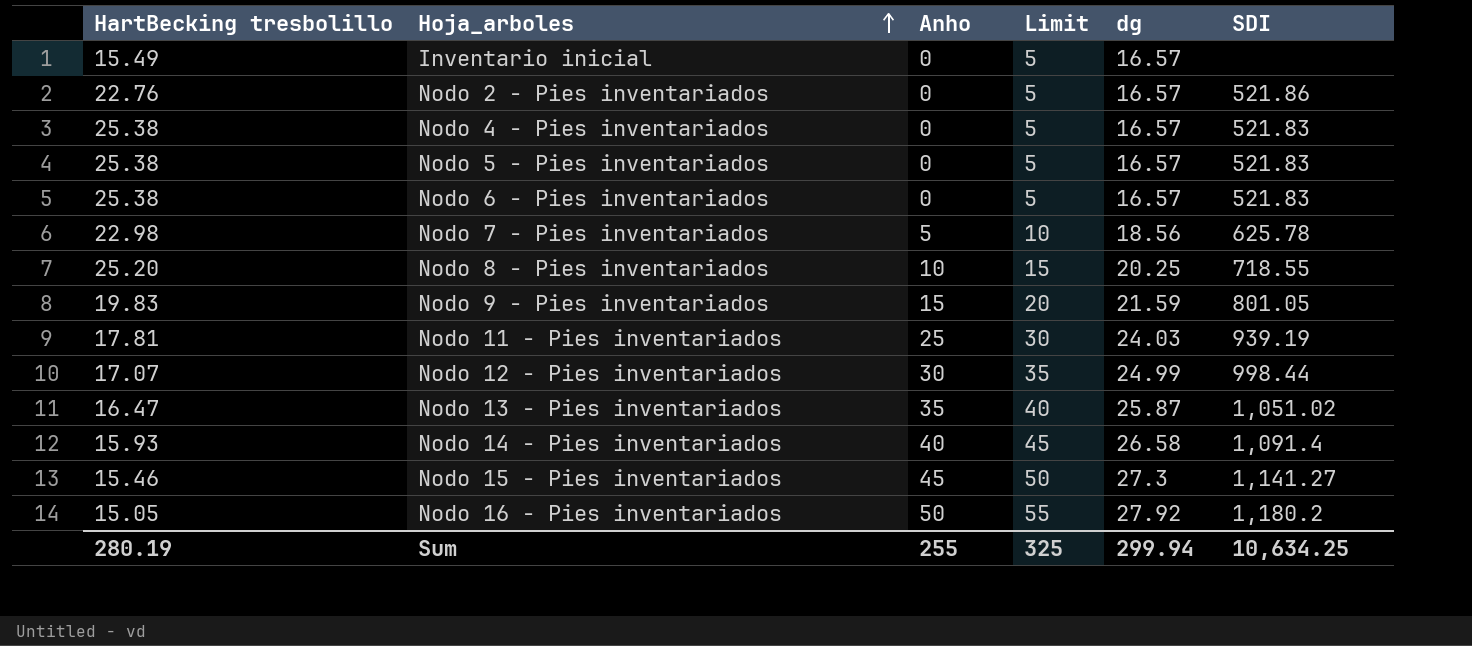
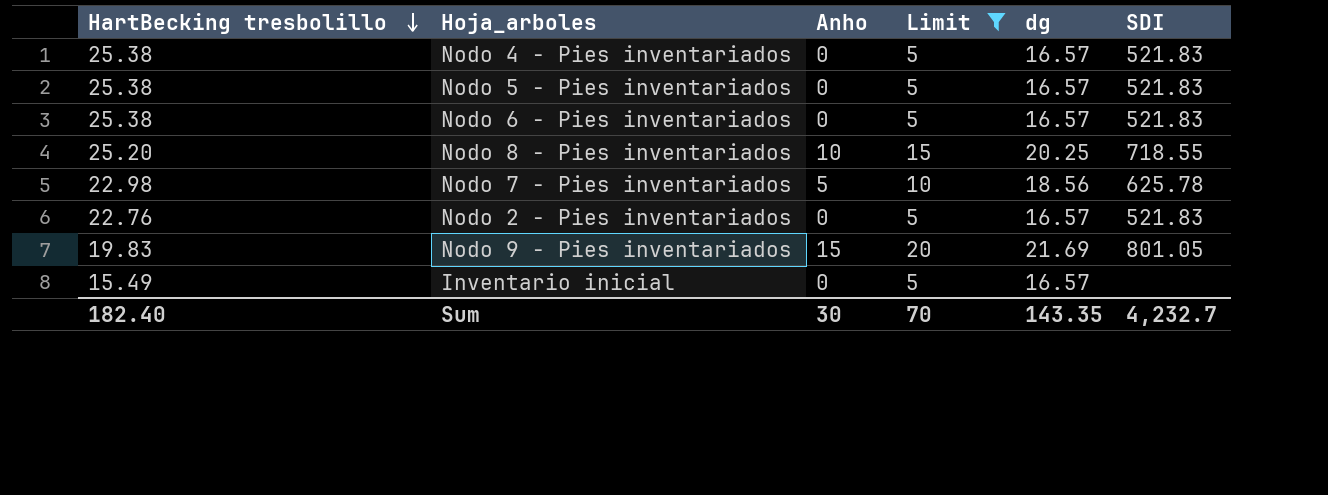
filter: none -> Limit <= 20
row order: Hoja_arboles ascending -> HartBecking tresbolillo descending
Nodo 2 - Pies inventariados | SDI: 521.86 -> 521.83
Nodo 9 - Pies inventariados | dg: 21.59 -> 21.69
Sum | HartBecking tresbolillo: 280.19 -> 182.40
Sum | Anho: 255 -> 30
Sum | Limit: 325 -> 70
Sum | dg: 299.94 -> 143.35
Sum | SDI: 10,634.25 -> 4,232.7

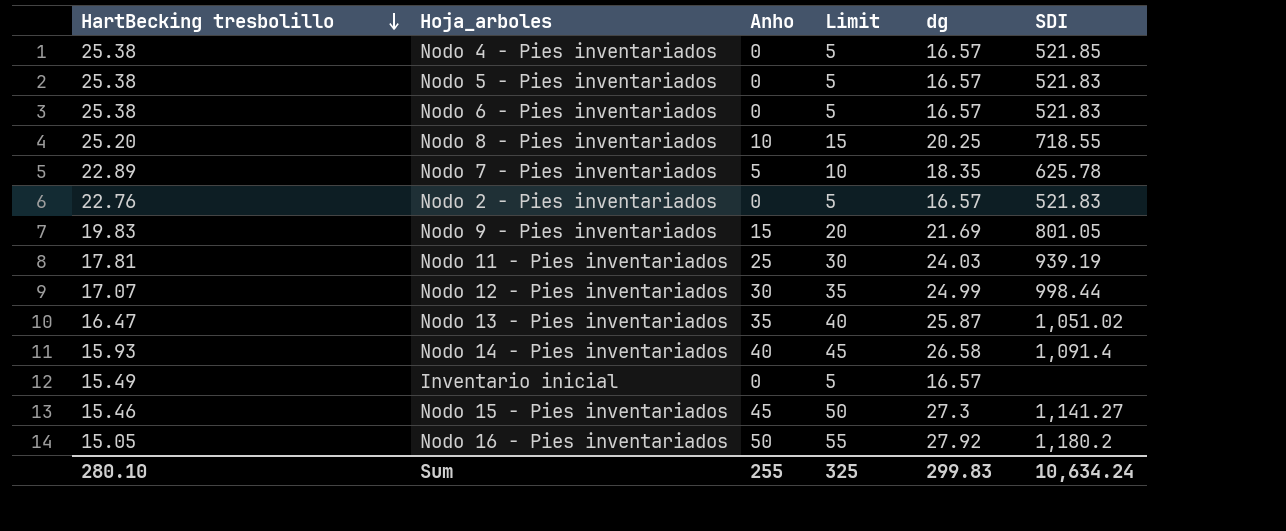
filter: Limit <= 20 -> none
Nodo 4 - Pies inventariados | SDI: 521.83 -> 521.85
Nodo 7 - Pies inventariados | HartBecking tresbolillo: 22.98 -> 22.89
Nodo 7 - Pies inventariados | dg: 18.56 -> 18.35
Sum | HartBecking tresbolillo: 182.40 -> 280.10
Sum | Anho: 30 -> 255
Sum | Limit: 70 -> 325
Sum | dg: 143.35 -> 299.83
Sum | SDI: 4,232.7 -> 10,634.24

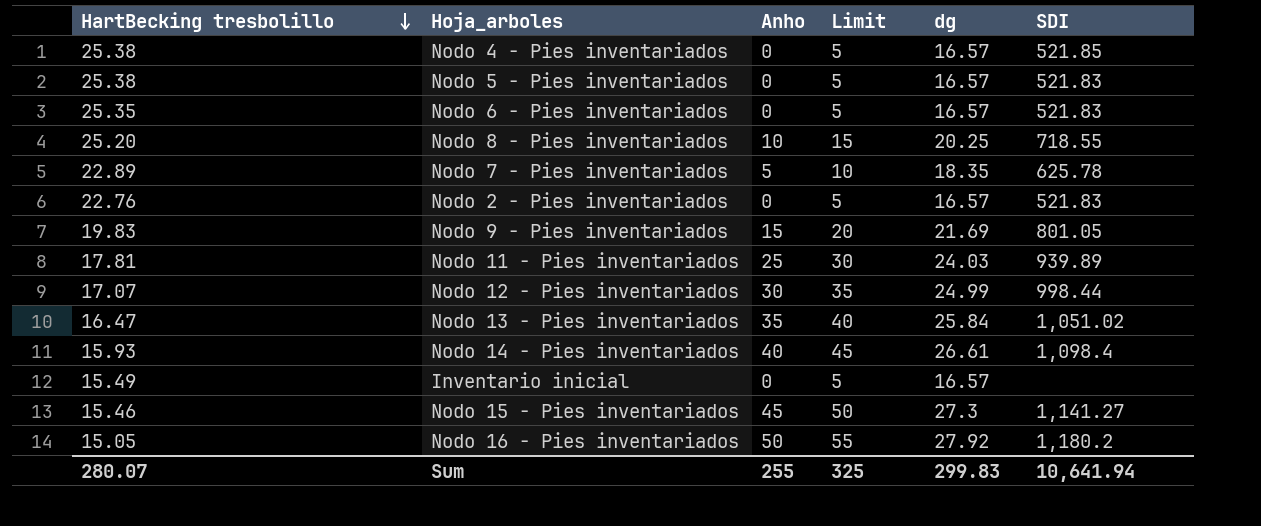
Nodo 6 - Pies inventariados | HartBecking tresbolillo: 25.38 -> 25.35
Nodo 11 - Pies inventariados | SDI: 939.19 -> 939.89
Nodo 13 - Pies inventariados | dg: 25.87 -> 25.84
Nodo 14 - Pies inventariados | dg: 26.58 -> 26.61
Nodo 14 - Pies inventariados | SDI: 1,091.4 -> 1,098.4
Sum | HartBecking tresbolillo: 280.10 -> 280.07
Sum | SDI: 10,634.24 -> 10,641.94

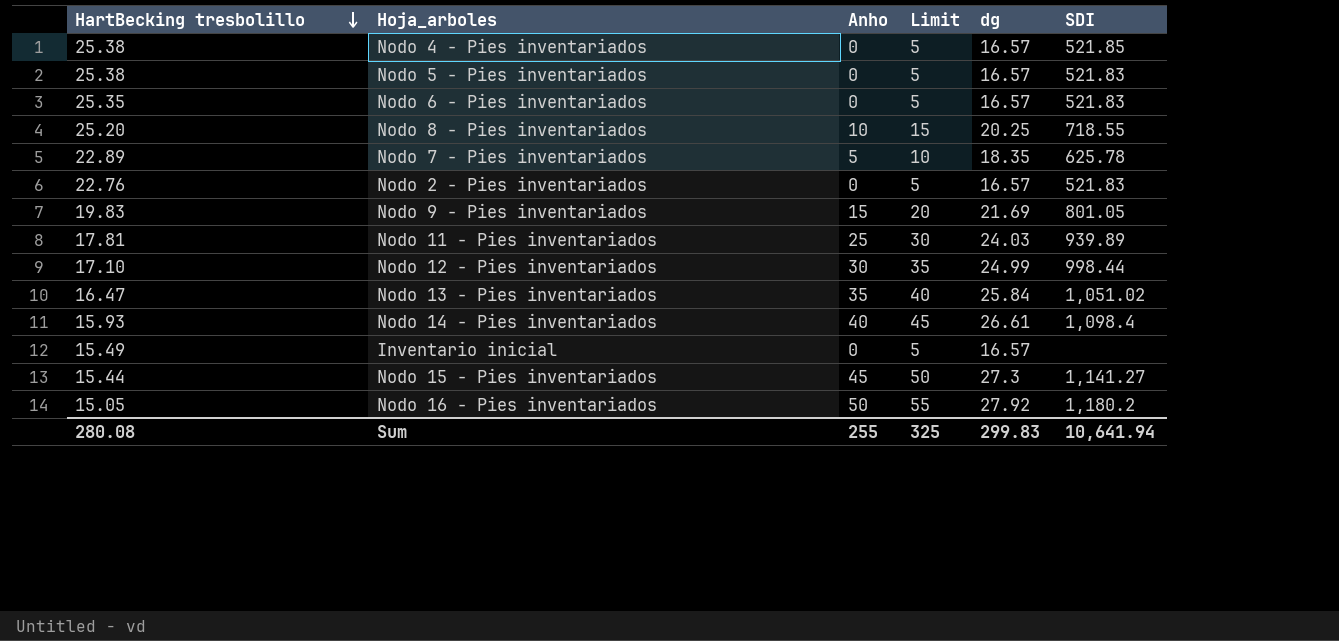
Nodo 12 - Pies inventariados | HartBecking tresbolillo: 17.07 -> 17.10
Nodo 15 - Pies inventariados | HartBecking tresbolillo: 15.46 -> 15.44
Sum | HartBecking tresbolillo: 280.07 -> 280.08

